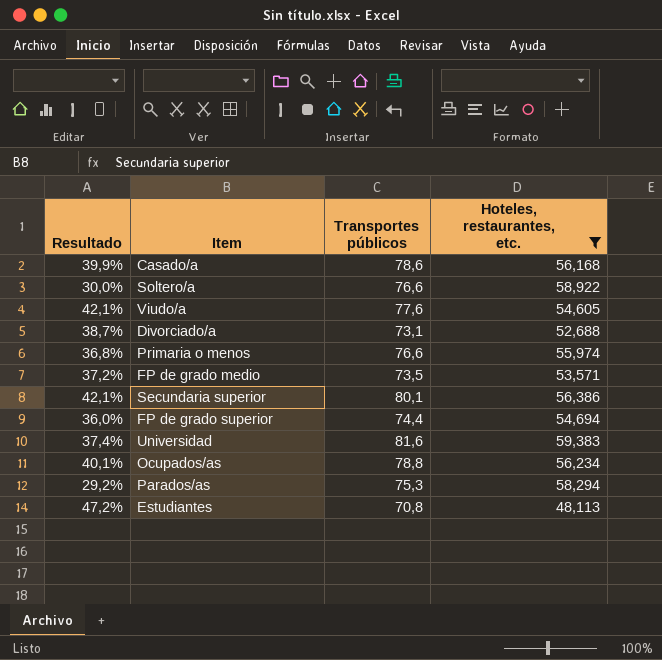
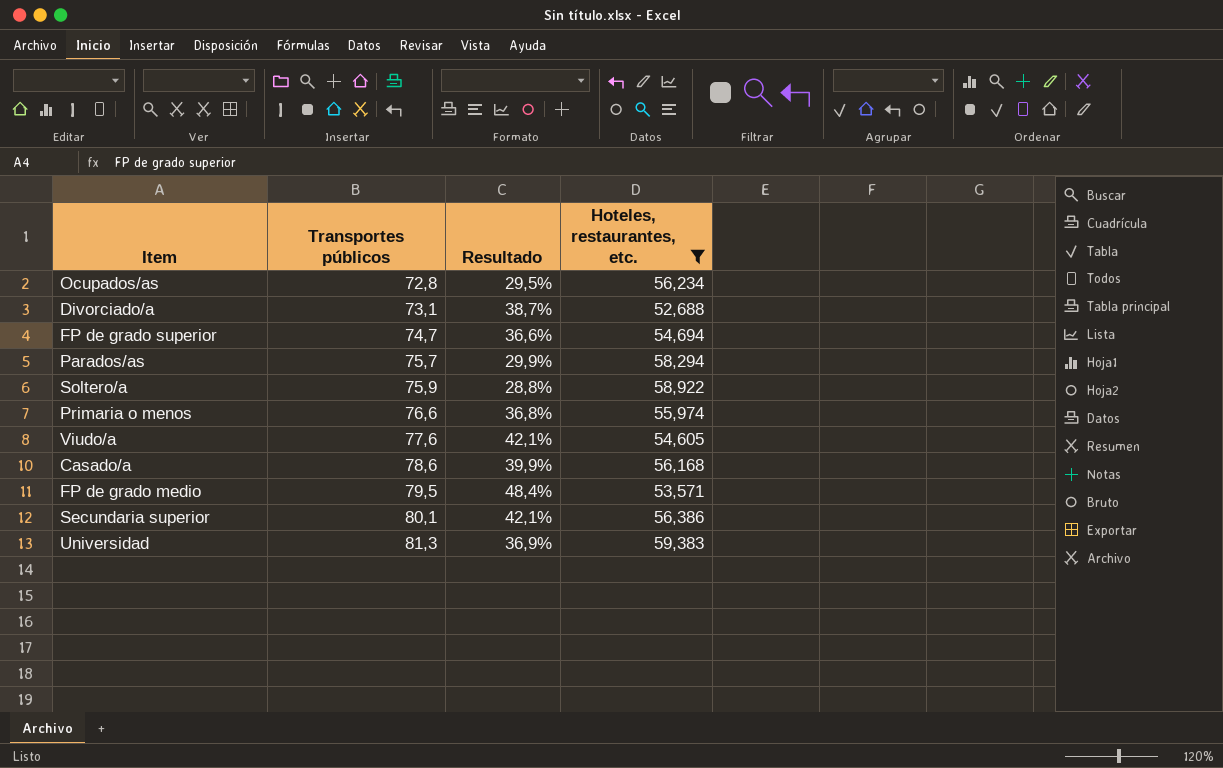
row order: none -> Transportes públicos ascending
column Resultado | position: 1 -> 3
row Estudiantes: 47,2% | 70,8 | 48,113 -> none
Ocupados/as | Transportes públicos: 78,8 -> 72,8
Ocupados/as | Resultado: 40,1% -> 29,5%
FP de grado superior | Transportes públicos: 74,4 -> 74,7
FP de grado superior | Resultado: 36,0% -> 36,6%
Parados/as | Transportes públicos: 75,3 -> 75,7
Parados/as | Resultado: 29,2% -> 29,9%
Soltero/a | Transportes públicos: 76,6 -> 75,9
Soltero/a | Resultado: 30,0% -> 28,8%
FP de grado medio | Transportes públicos: 73,5 -> 79,5
FP de grado medio | Resultado: 37,2% -> 48,4%
Universidad | Transportes públicos: 81,6 -> 81,3
Universidad | Resultado: 37,4% -> 36,9%

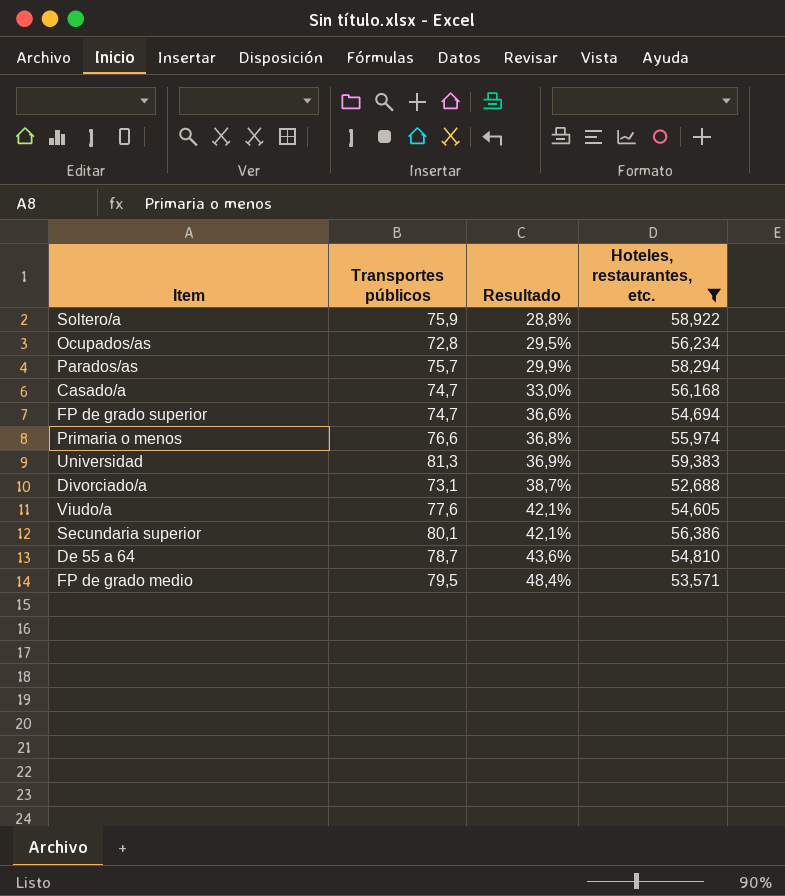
row order: Transportes públicos ascending -> Resultado ascending
Casado/a | Transportes públicos: 78,6 -> 74,7
Casado/a | Resultado: 39,9% -> 33,0%
row De 55 a 64: none -> 78,7 | 43,6% | 54,810

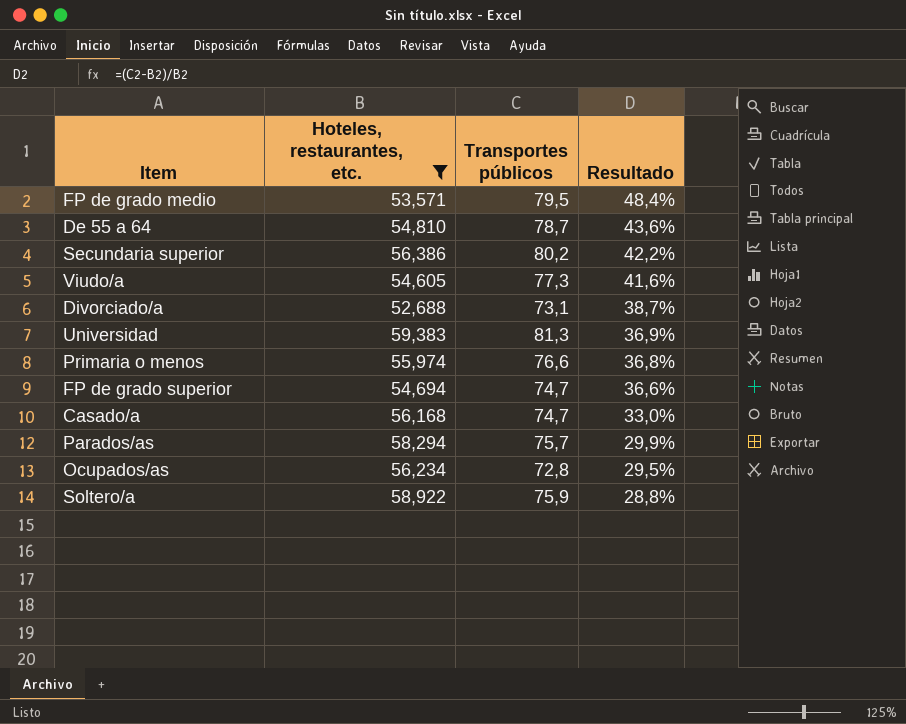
row order: Resultado ascending -> Resultado descending
column Hoteles, restaurantes, etc. | position: 4 -> 2
Secundaria superior | Transportes públicos: 80,1 -> 80,2
Secundaria superior | Resultado: 42,1% -> 42,2%
Viudo/a | Transportes públicos: 77,6 -> 77,3
Viudo/a | Resultado: 42,1% -> 41,6%

